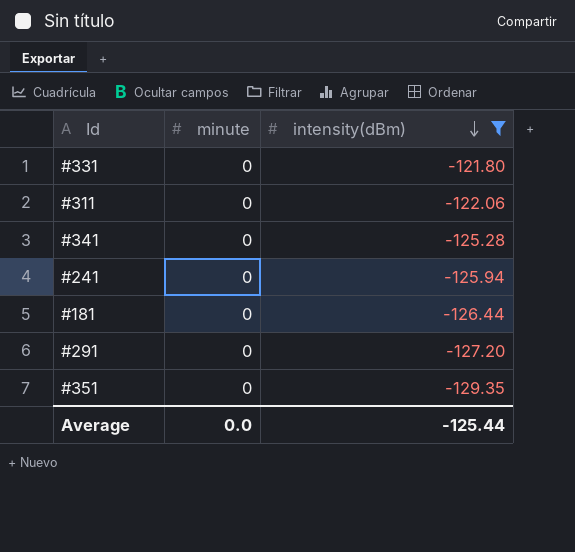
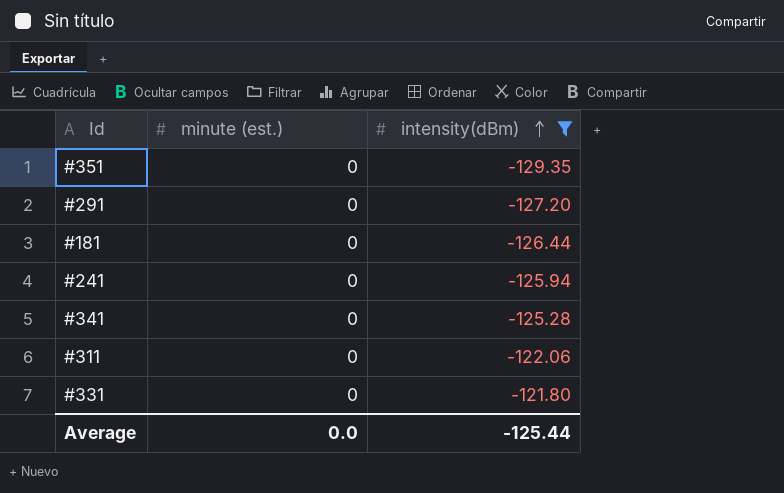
row order: intensity(dBm) descending -> intensity(dBm) ascending
column name: minute -> minute (est.)

